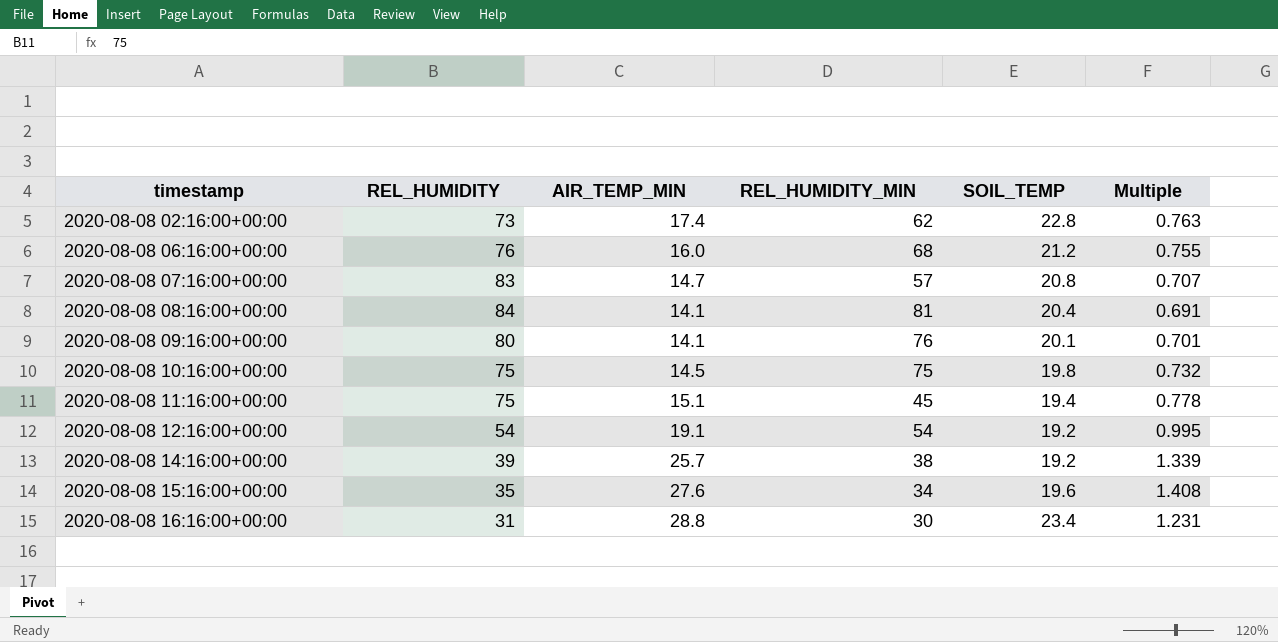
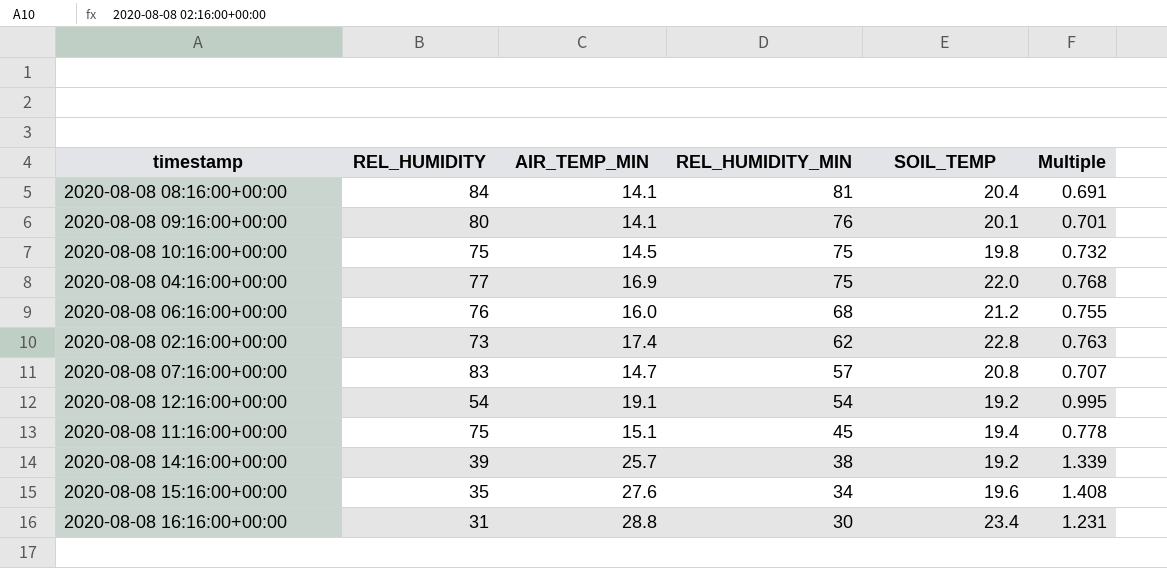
row order: timestamp ascending -> REL_HUMIDITY_MIN descending
row 2020-08-08 04:16:00+00:00: none -> 77 | 16.9 | 75 | 22.0 | 0.768

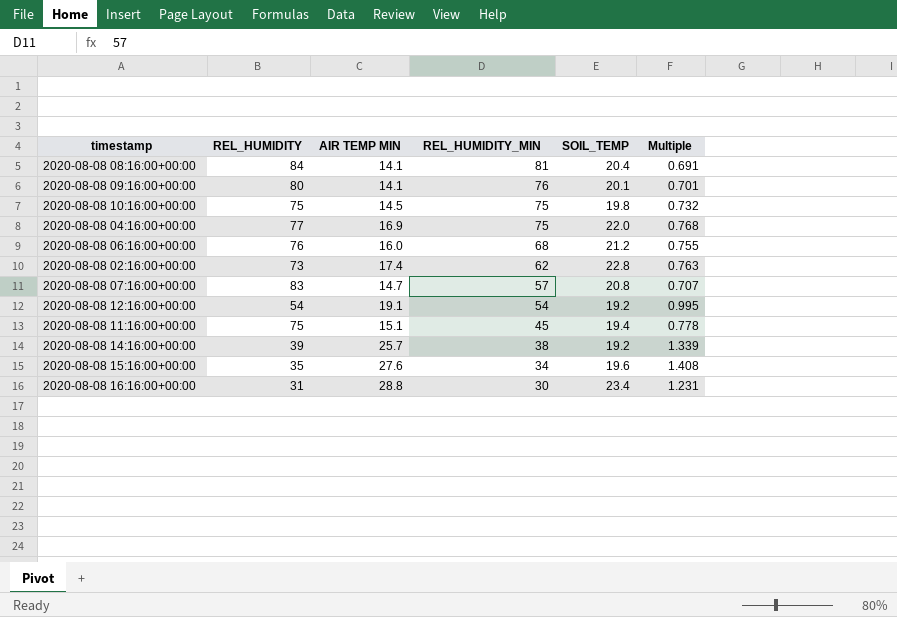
column name: AIR_TEMP_MIN -> AIR TEMP MIN

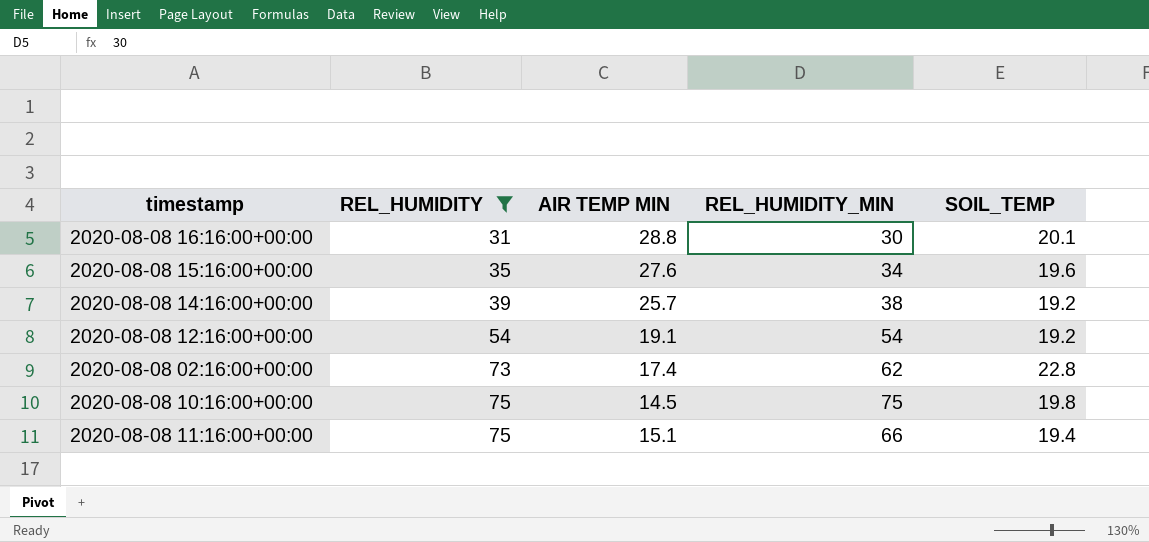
filter: none -> REL_HUMIDITY <= 75
row order: REL_HUMIDITY_MIN descending -> REL_HUMIDITY ascending
column Multiple | formula: [AIR TEMP MIN] / [SOIL_TEMP] -> none
2020-08-08 16:16:00+00:00 | SOIL_TEMP: 23.4 -> 20.1
2020-08-08 11:16:00+00:00 | REL_HUMIDITY_MIN: 45 -> 66

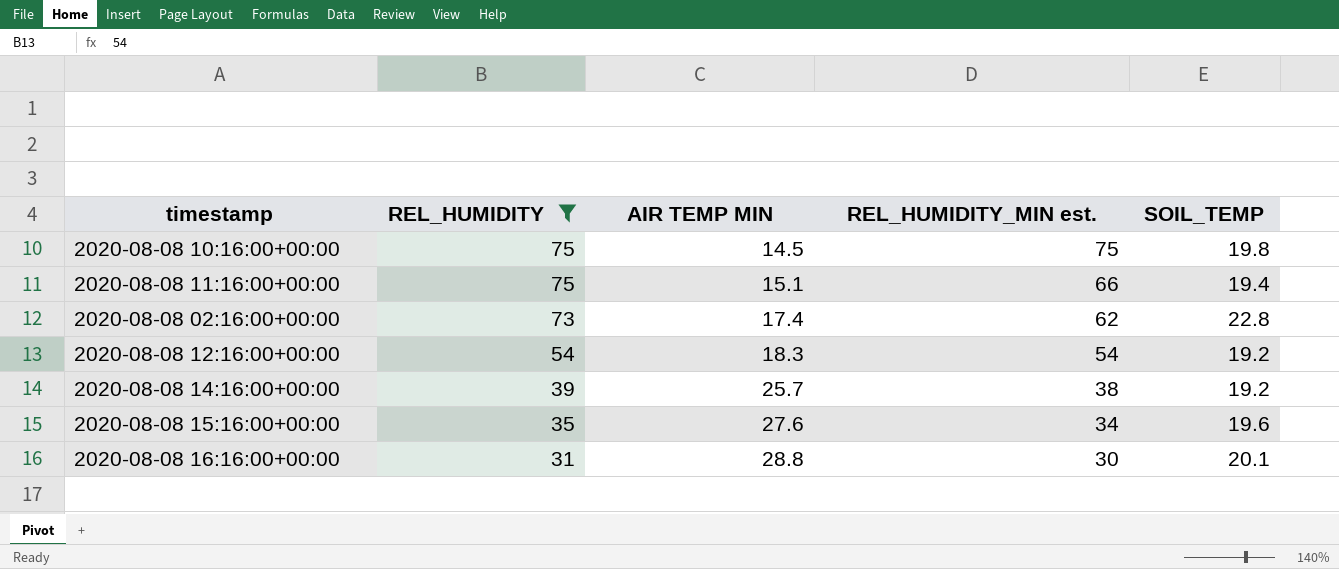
row order: REL_HUMIDITY ascending -> REL_HUMIDITY descending
column name: REL_HUMIDITY_MIN -> REL_HUMIDITY_MIN est.
2020-08-08 12:16:00+00:00 | AIR TEMP MIN: 19.1 -> 18.3

